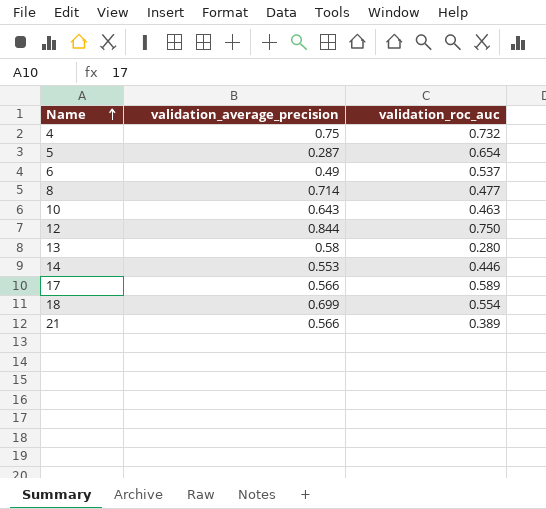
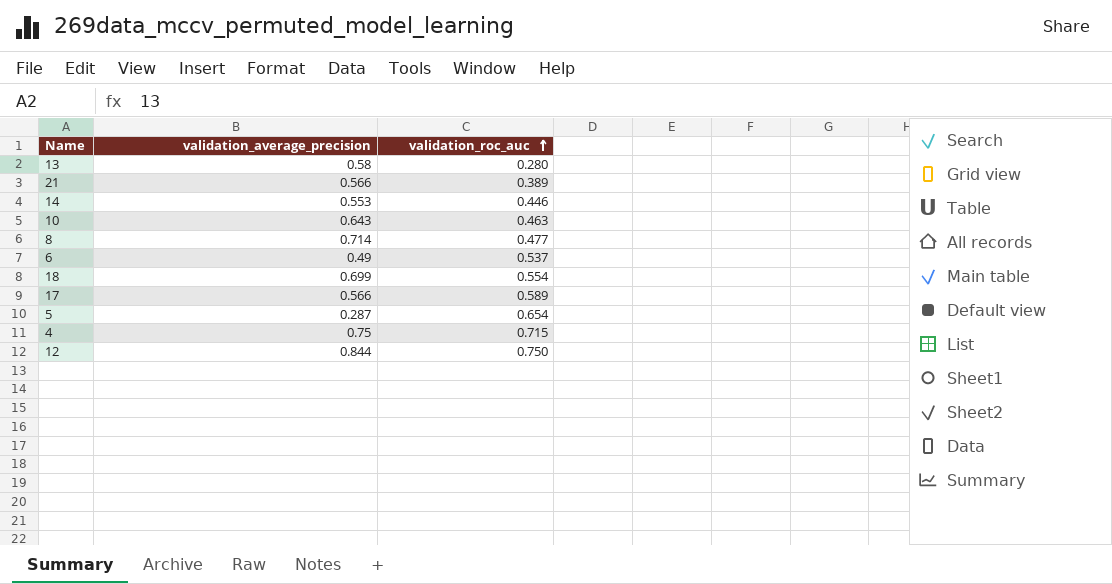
row order: Name ascending -> validation_roc_auc ascending
4 | validation_roc_auc: 0.732 -> 0.715

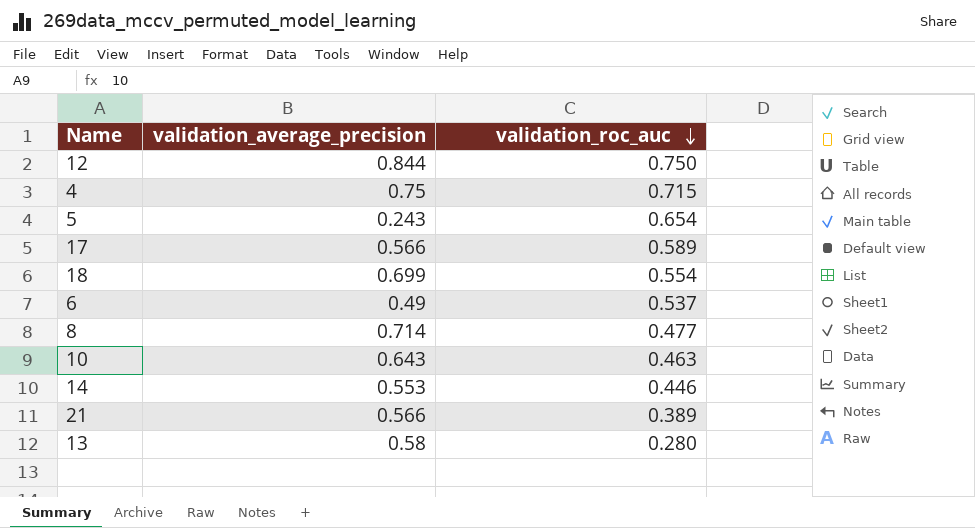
row order: validation_roc_auc ascending -> validation_roc_auc descending
5 | validation_average_precision: 0.287 -> 0.243

